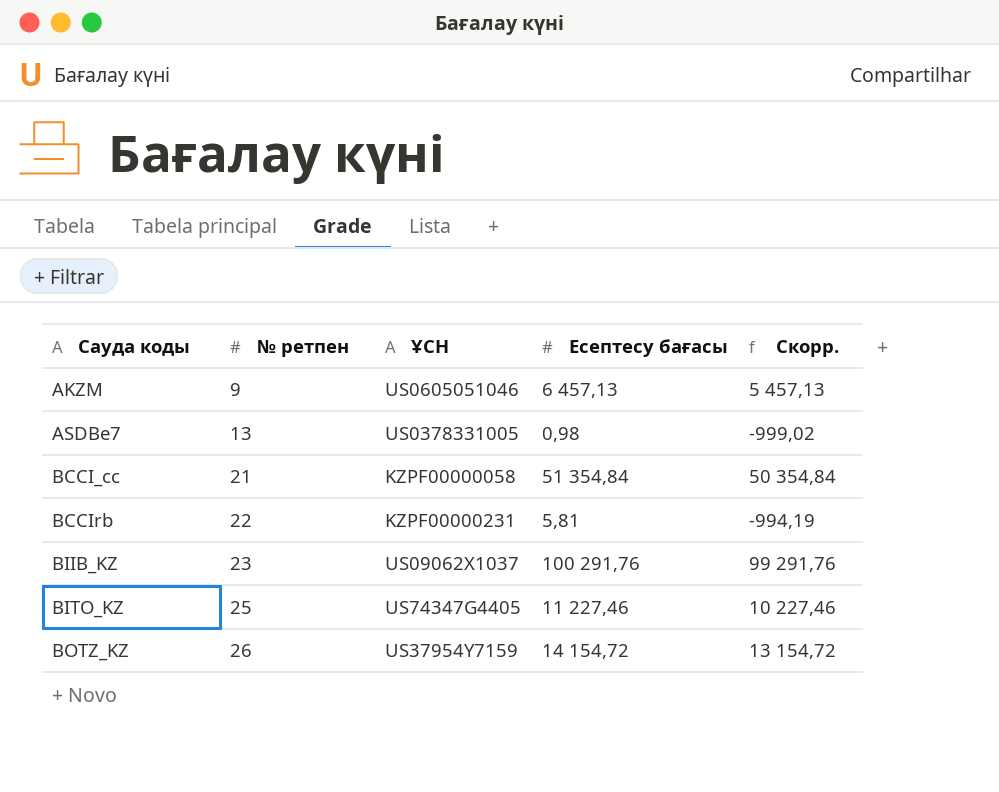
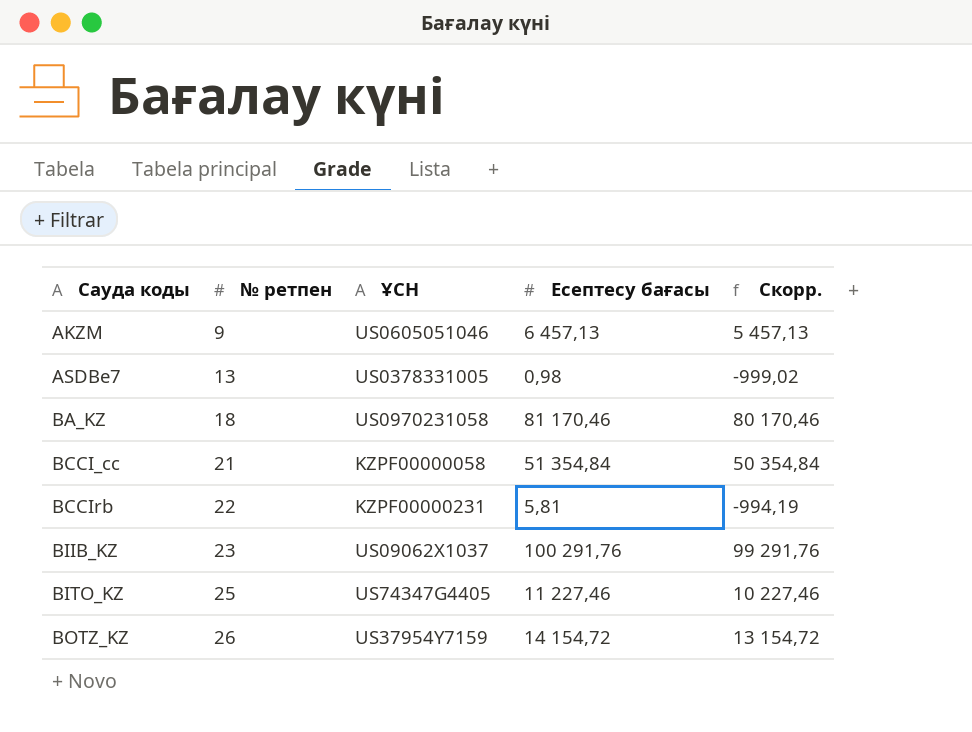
row BA_KZ: none -> 18 | US0970231058 | 81 170,46 | 80 170,46

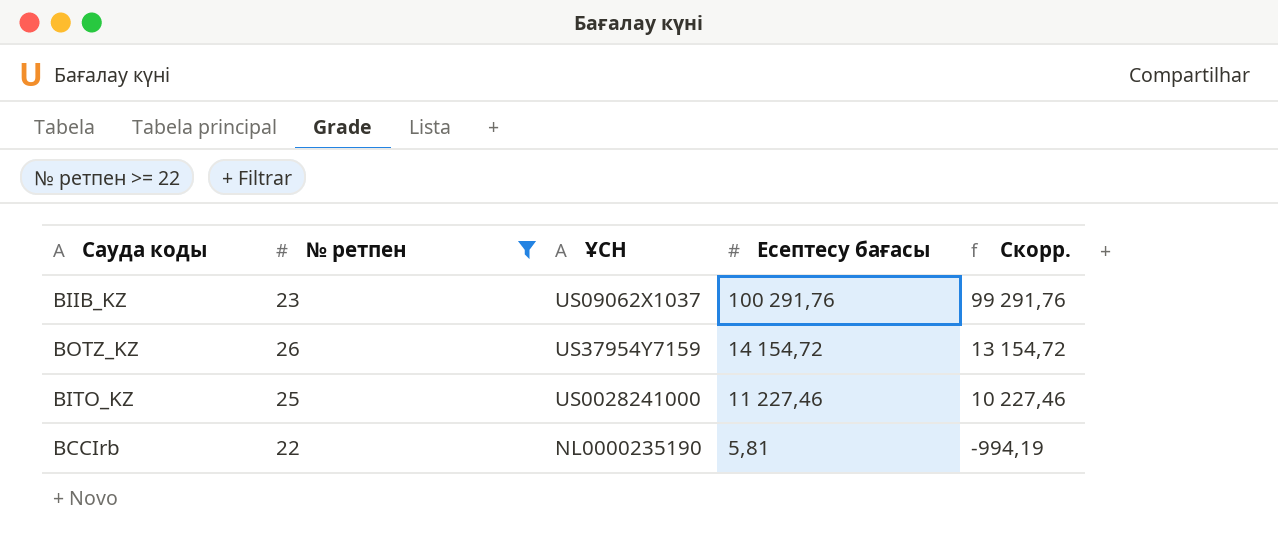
filter: none -> № ретпен >= 22
row order: Сауда коды ascending -> Есептесу бағасы descending
BITO_KZ | ҰСН: US74347G4405 -> US0028241000
BCCIrb | ҰСН: KZPF00000231 -> NL0000235190

